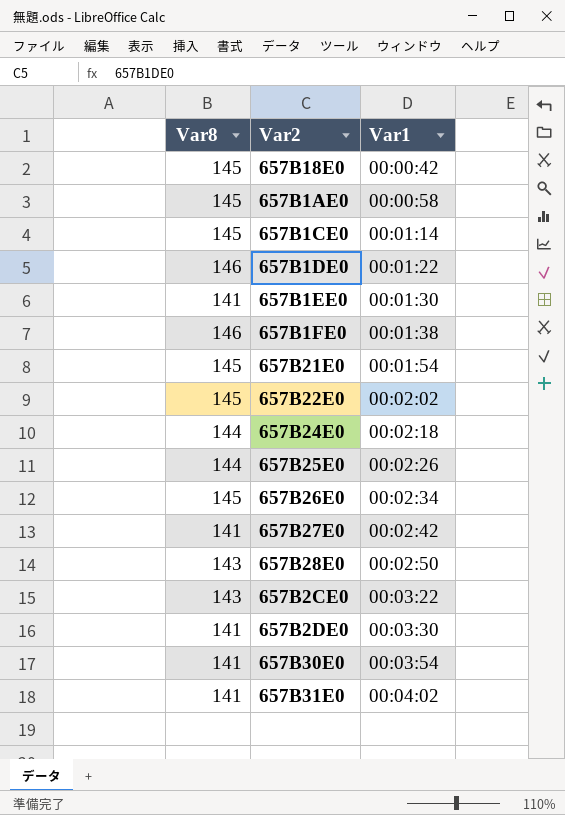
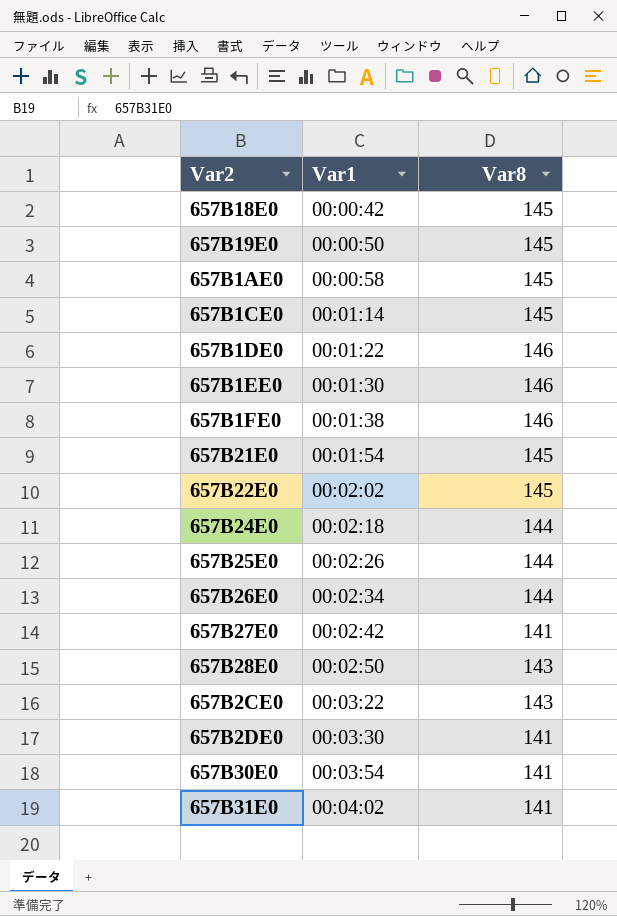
column Var8 | position: 1 -> 3
row 657B19E0: none -> 00:00:50 | 145
657B1EE0 | Var8: 141 -> 146
657B26E0 | Var8: 145 -> 144

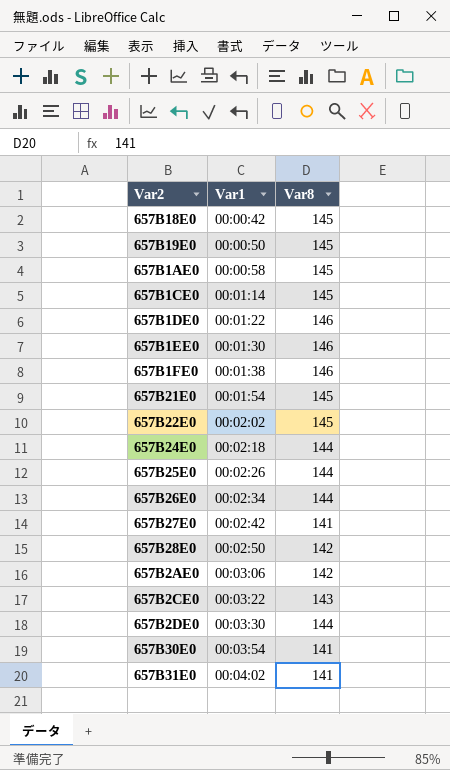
657B28E0 | Var8: 143 -> 142
row 657B2AE0: none -> 00:03:06 | 142
657B2DE0 | Var8: 141 -> 144

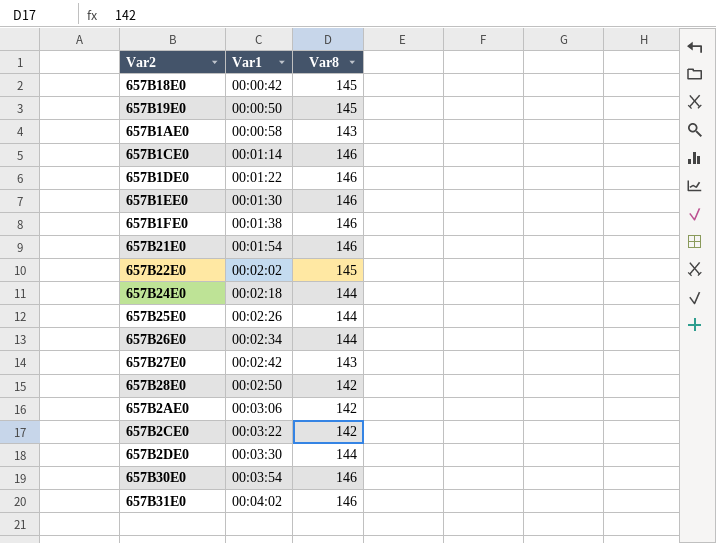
657B1AE0 | Var8: 145 -> 143
657B1CE0 | Var8: 145 -> 146
657B21E0 | Var8: 145 -> 146
657B27E0 | Var8: 141 -> 143
657B2CE0 | Var8: 143 -> 142
657B30E0 | Var8: 141 -> 146
657B31E0 | Var8: 141 -> 146

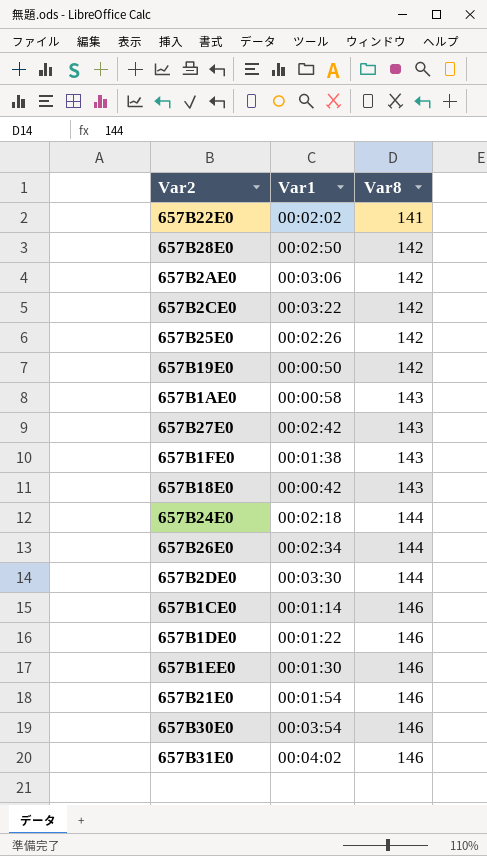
row order: Var1 ascending -> Var8 ascending
657B22E0 | Var8: 145 -> 141
657B25E0 | Var8: 144 -> 142
657B19E0 | Var8: 145 -> 142
657B1FE0 | Var8: 146 -> 143
657B18E0 | Var8: 145 -> 143

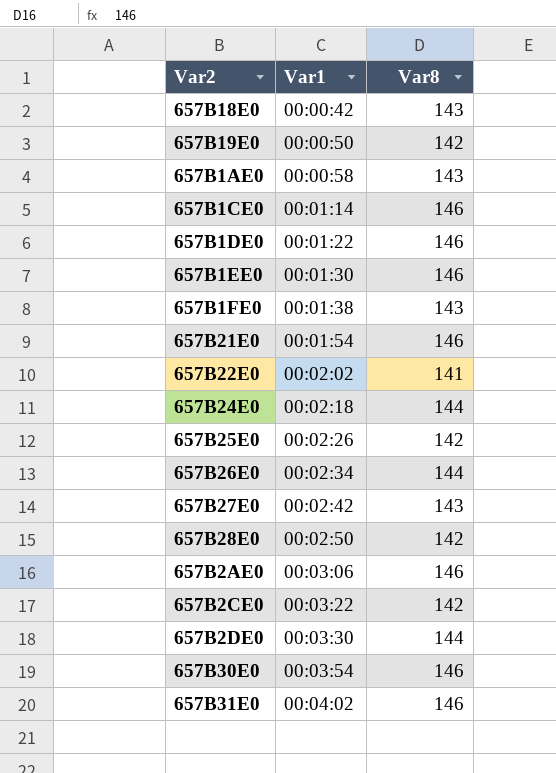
row order: Var8 ascending -> Var1 ascending
657B2AE0 | Var8: 142 -> 146

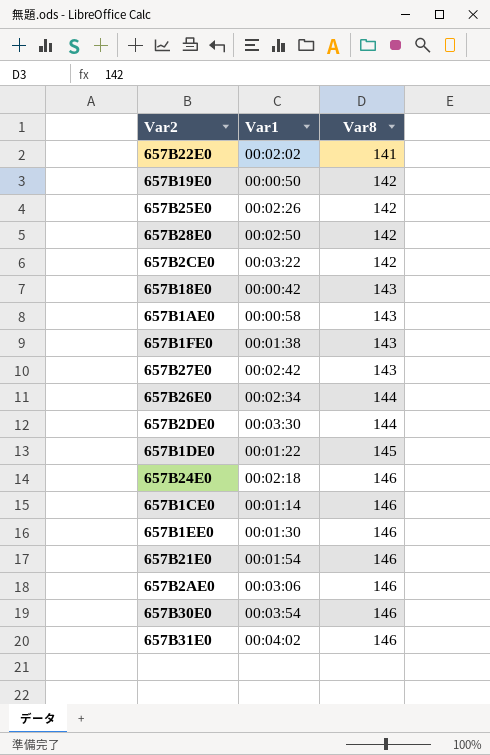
row order: Var1 ascending -> Var8 ascending
657B1DE0 | Var8: 146 -> 145
657B24E0 | Var8: 144 -> 146

